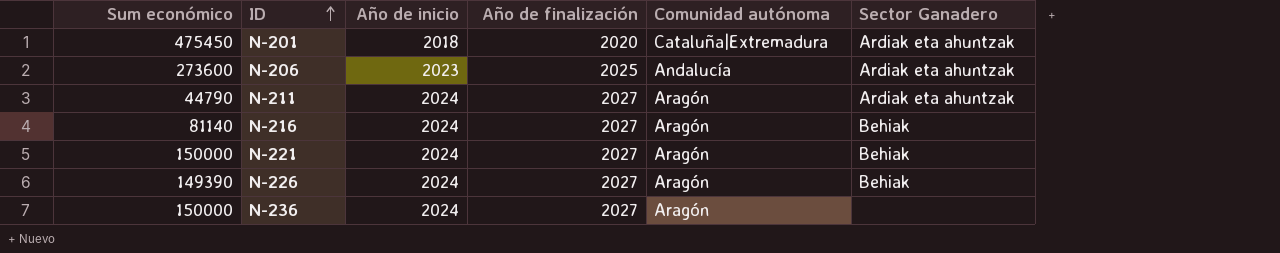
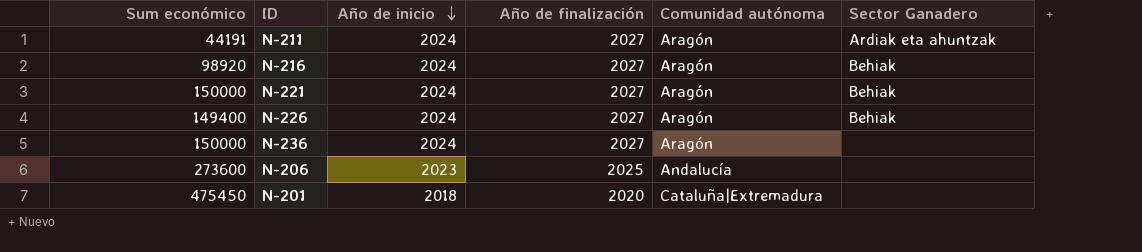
row order: ID ascending -> Año de inicio descending
N-211 | Sum económico: 44790 -> 44191
N-216 | Sum económico: 81140 -> 98920
N-226 | Sum económico: 149390 -> 149400
N-206 | Sector Ganadero: Ardiak eta ahuntzak -> none
N-201 | Sector Ganadero: Ardiak eta ahuntzak -> none

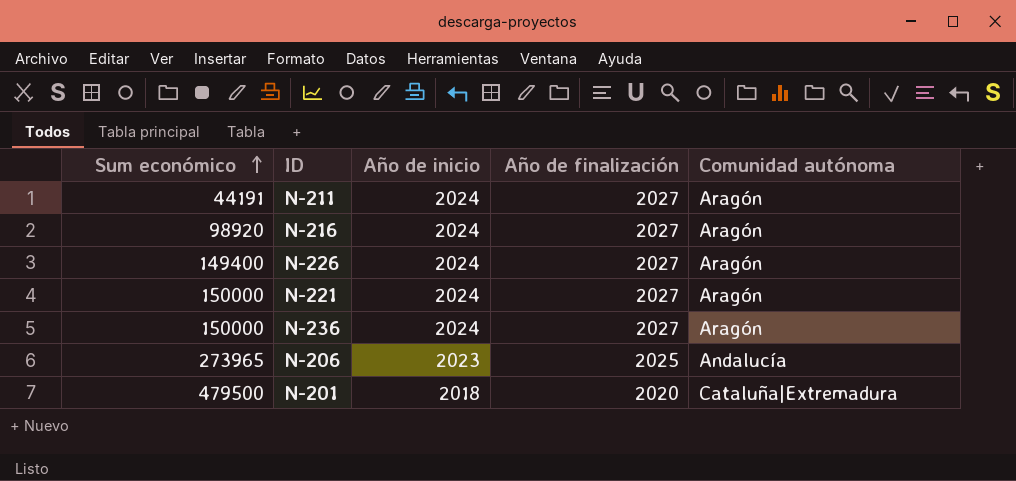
row order: Año de inicio descending -> Sum económico ascending
column Sector Ganadero | position: 6 -> none
N-206 | Sum económico: 273600 -> 273965
N-201 | Sum económico: 475450 -> 479500

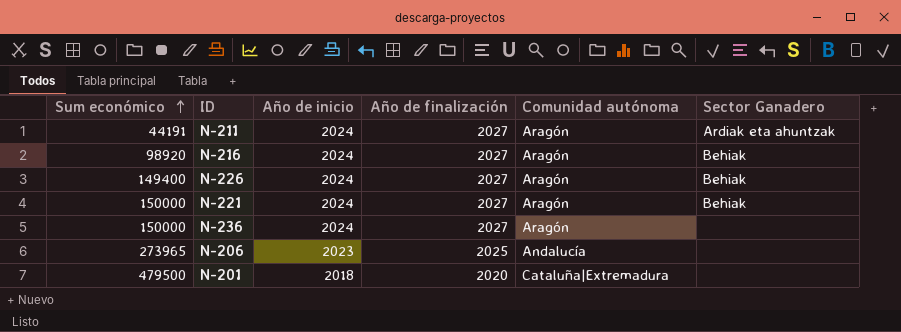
column Sector Ganadero | position: none -> 6

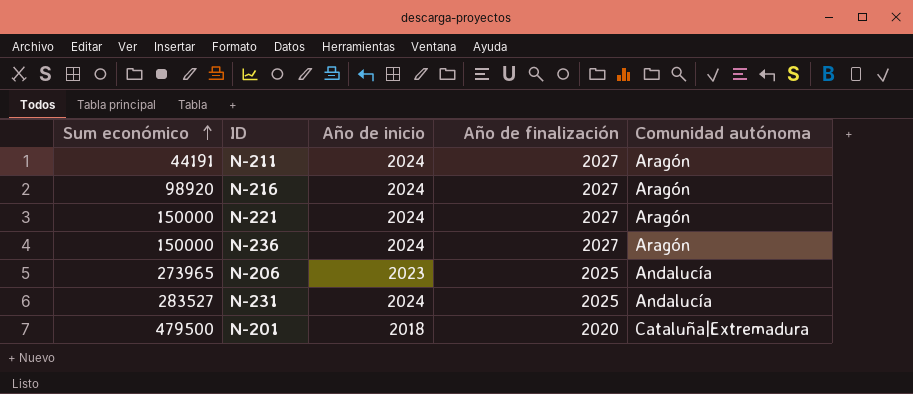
column Sector Ganadero | position: 6 -> none
row N-226: 149400 | 2024 | 2027 | Aragón | Behiak -> none
row N-231: none -> 283527 | 2024 | 2025 | Andalucía

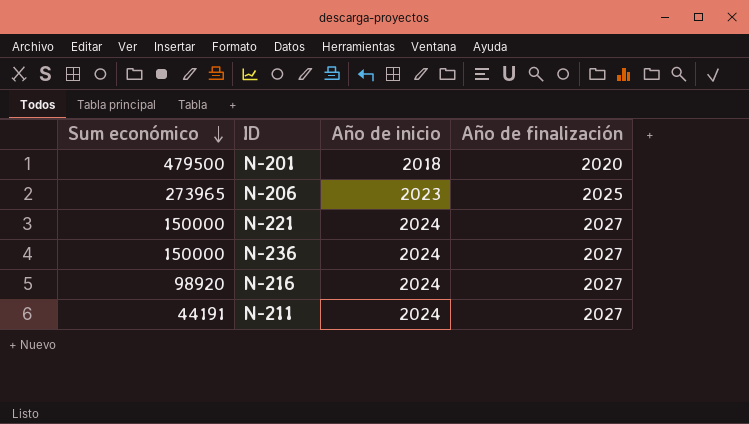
row order: Sum económico ascending -> Sum económico descending
column Comunidad autónoma | position: 5 -> none
row N-231: 283527 | 2024 | 2025 | Andalucía -> none

